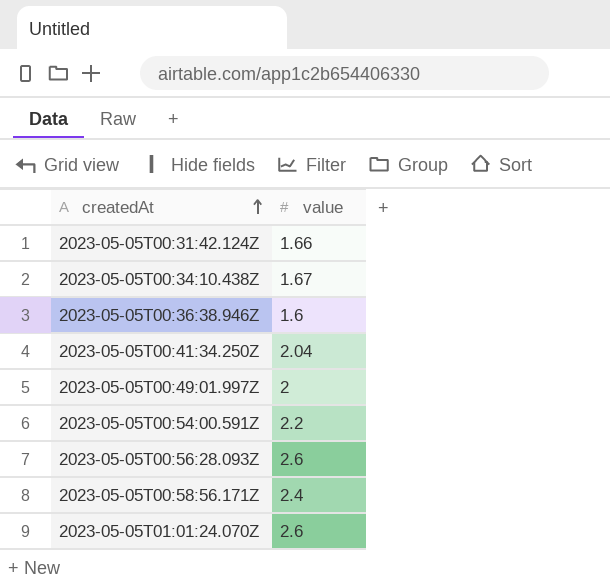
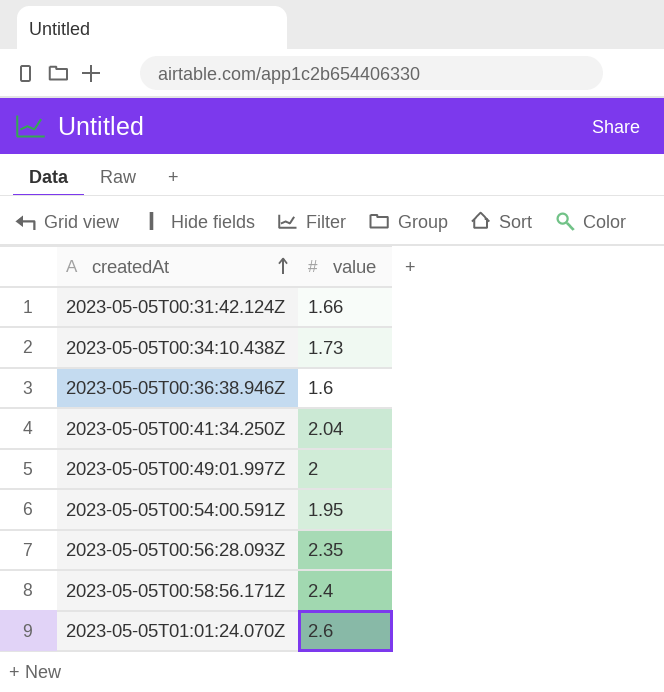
2023-05-05T00:34:10.438Z | value: 1.67 -> 1.73
2023-05-05T00:54:00.591Z | value: 2.2 -> 1.95
2023-05-05T00:56:28.093Z | value: 2.6 -> 2.35

